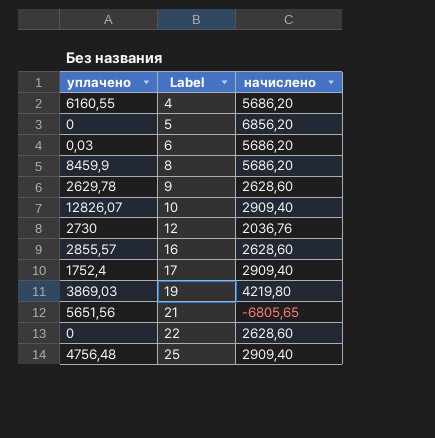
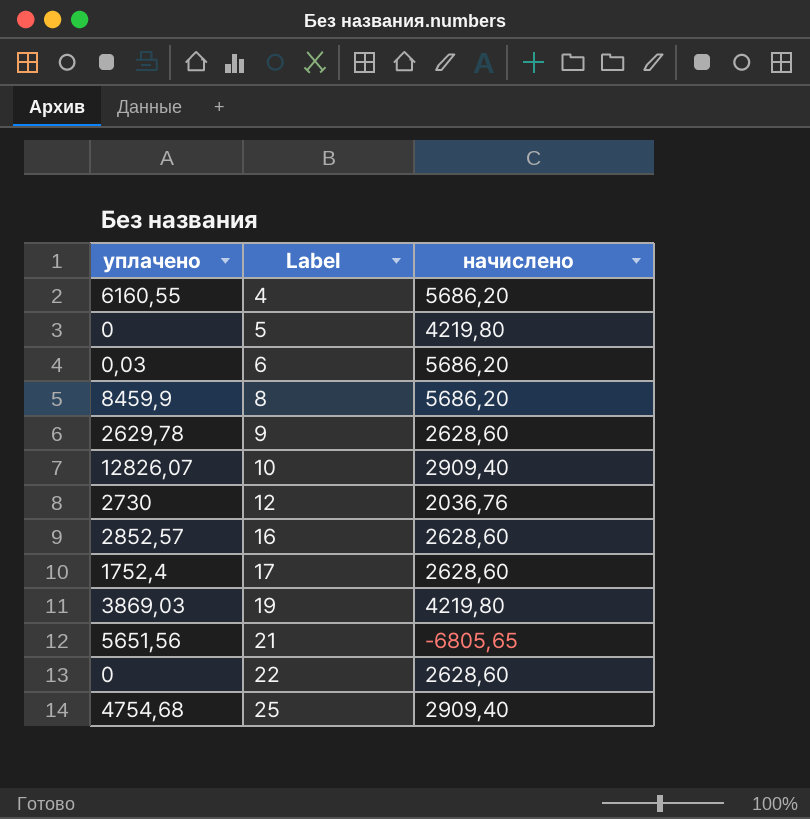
5 | начислено: 6856,20 -> 4219,80
16 | уплачено: 2855,57 -> 2852,57
17 | начислено: 2909,40 -> 2628,60
25 | уплачено: 4756,48 -> 4754,68

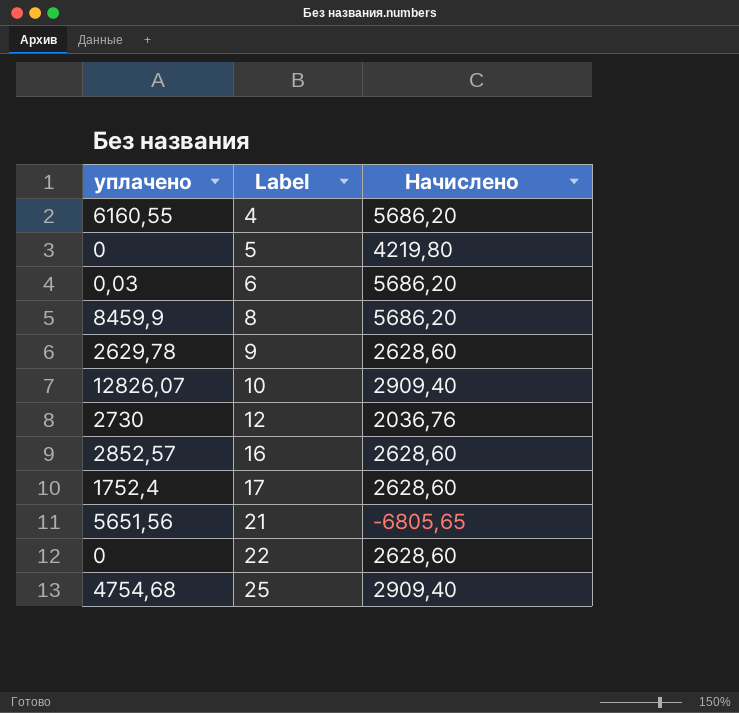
column name: начислено -> Начислено
row 19: 3869,03 | 4219,80 -> none

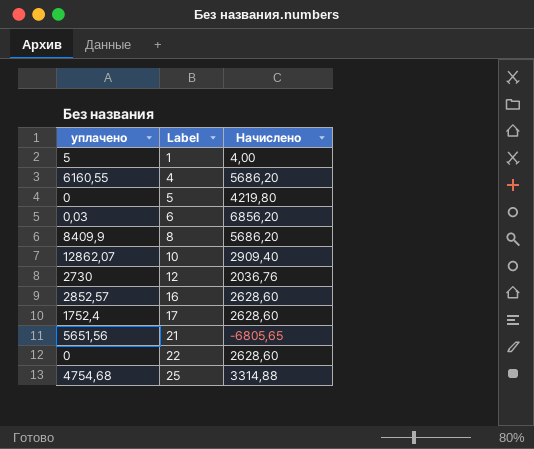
row 9: 2629,78 | 2628,60 -> none
row 1: none -> 5 | 4,00
6 | Начислено: 5686,20 -> 6856,20
8 | уплачено: 8459,9 -> 8409,9
10 | уплачено: 12826,07 -> 12862,07
25 | Начислено: 2909,40 -> 3314,88

